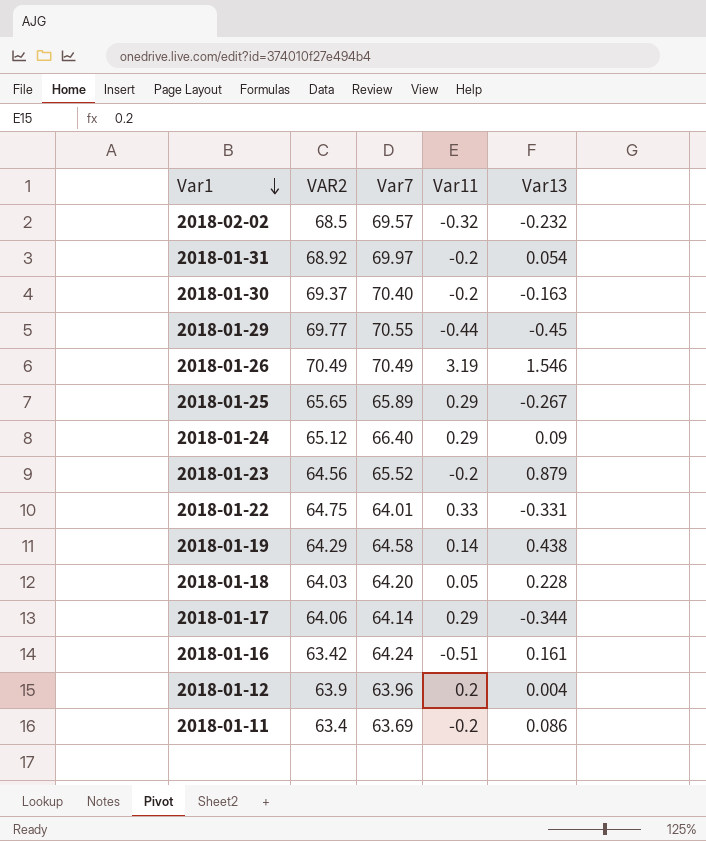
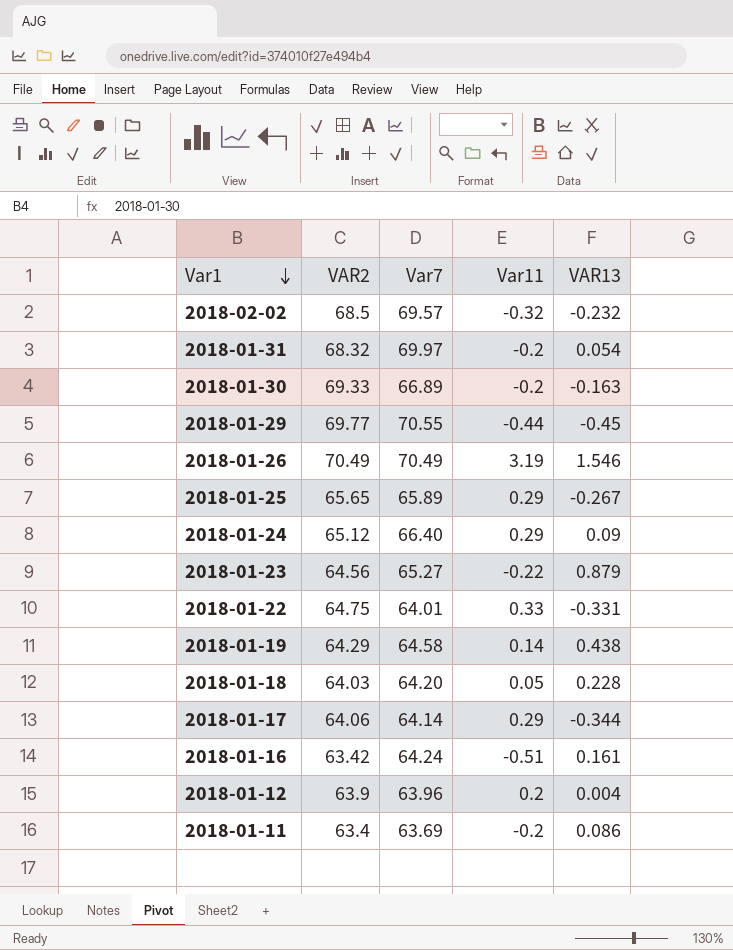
column name: Var13 -> VAR13
2018-01-31 | VAR2: 68.92 -> 68.32
2018-01-30 | VAR2: 69.37 -> 69.33
2018-01-30 | Var7: 70.40 -> 66.89
2018-01-23 | Var7: 65.52 -> 65.27
2018-01-23 | Var11: -0.2 -> -0.22

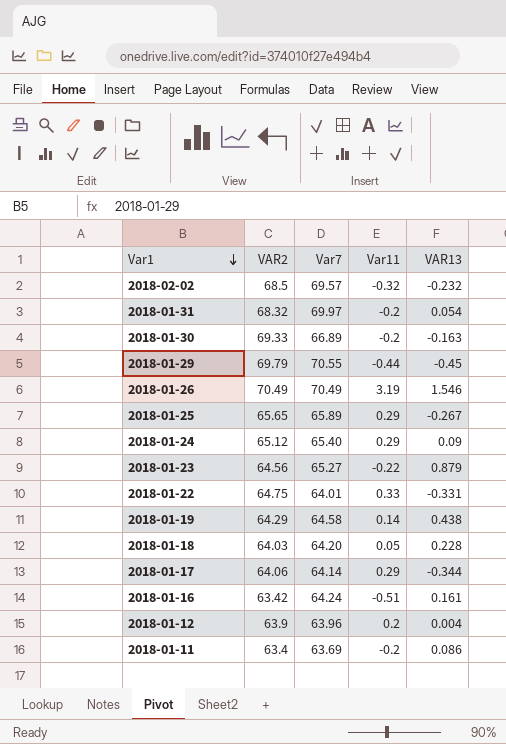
2018-01-29 | VAR2: 69.77 -> 69.79
2018-01-24 | Var7: 66.40 -> 65.40

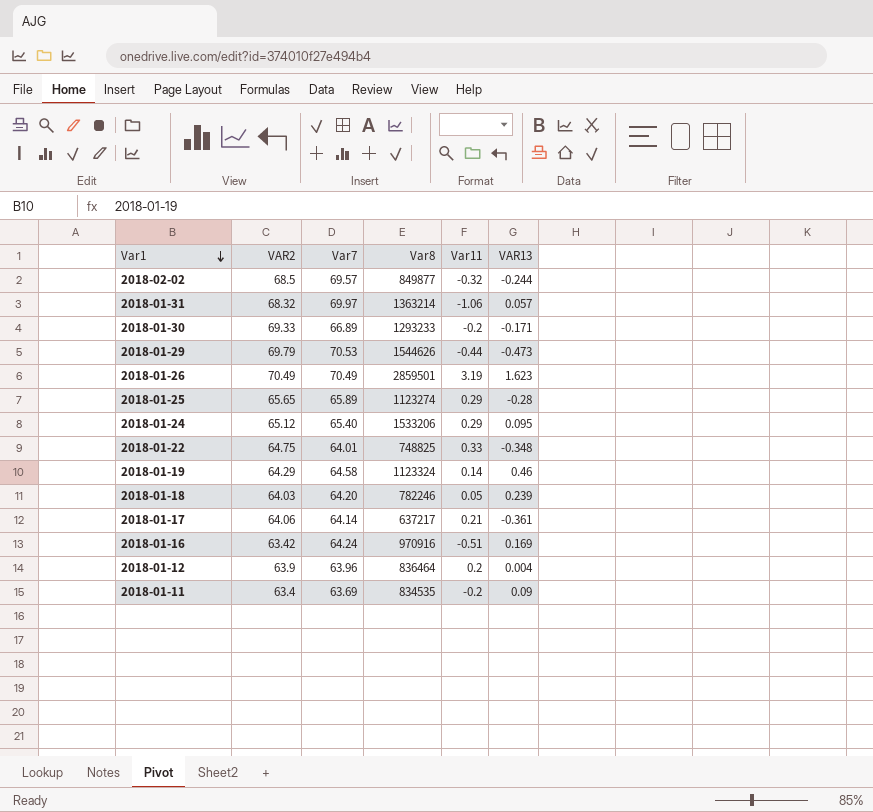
column Var8 | position: none -> 4
row 2018-01-23: 64.56 | 65.27 | -0.22 | 0.879 -> none
2018-02-02 | VAR13: -0.232 -> -0.244
2018-01-31 | Var11: -0.2 -> -1.06
2018-01-31 | VAR13: 0.054 -> 0.057
2018-01-30 | VAR13: -0.163 -> -0.171
2018-01-29 | Var7: 70.55 -> 70.53
2018-01-29 | VAR13: -0.45 -> -0.473
2018-01-26 | VAR13: 1.546 -> 1.623
2018-01-25 | VAR13: -0.267 -> -0.28
2018-01-24 | VAR13: 0.09 -> 0.095
2018-01-22 | VAR13: -0.331 -> -0.348
2018-01-19 | VAR13: 0.438 -> 0.46
2018-01-18 | VAR13: 0.228 -> 0.239
2018-01-17 | Var11: 0.29 -> 0.21
2018-01-17 | VAR13: -0.344 -> -0.361
2018-01-16 | VAR13: 0.161 -> 0.169
2018-01-11 | VAR13: 0.086 -> 0.09

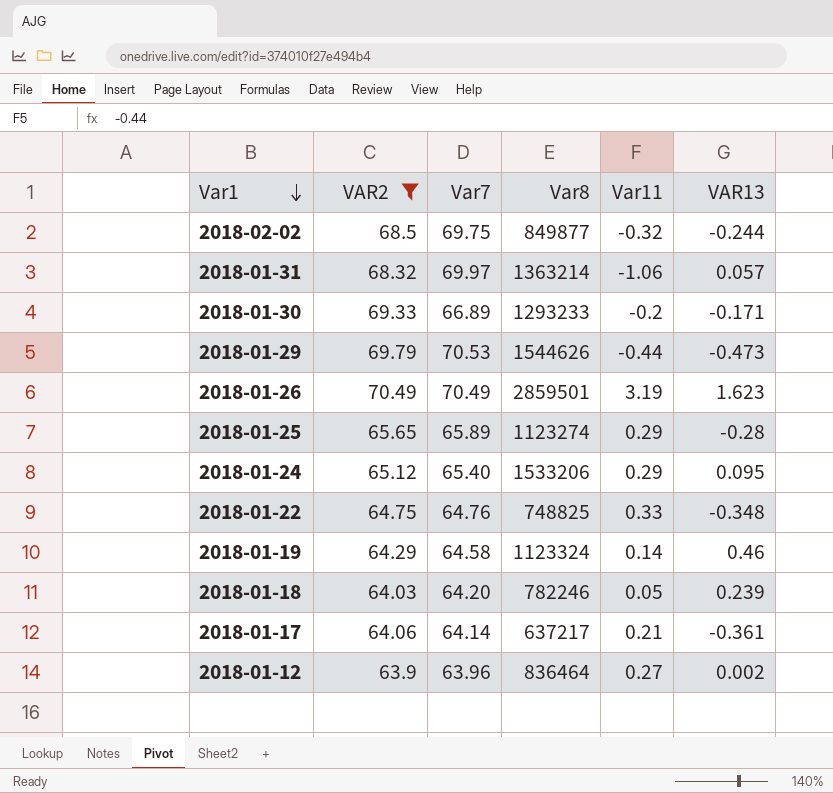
filter: none -> VAR2 >= 63.9
2018-02-02 | Var7: 69.57 -> 69.75
2018-01-22 | Var7: 64.01 -> 64.76
2018-01-12 | Var11: 0.2 -> 0.27
2018-01-12 | VAR13: 0.004 -> 0.002

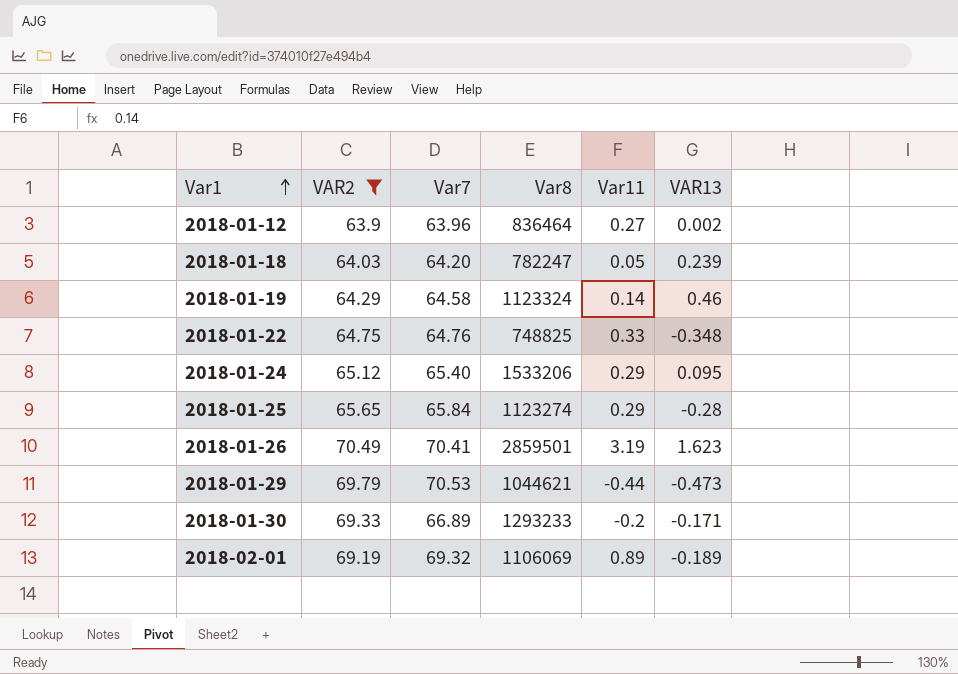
row order: Var1 descending -> Var1 ascending
row 2018-02-02: 68.5 | 69.75 | 849877 | -0.32 | -0.244 -> none
row 2018-01-31: 68.32 | 69.97 | 1363214 | -1.06 | 0.057 -> none
row 2018-01-17: 64.06 | 64.14 | 637217 | 0.21 | -0.361 -> none
2018-01-18 | Var8: 782246 -> 782247
2018-01-25 | Var7: 65.89 -> 65.84
2018-01-26 | Var7: 70.49 -> 70.41
2018-01-29 | Var8: 1544626 -> 1044621
row 2018-02-01: none -> 69.19 | 69.32 | 1106069 | 0.89 | -0.189

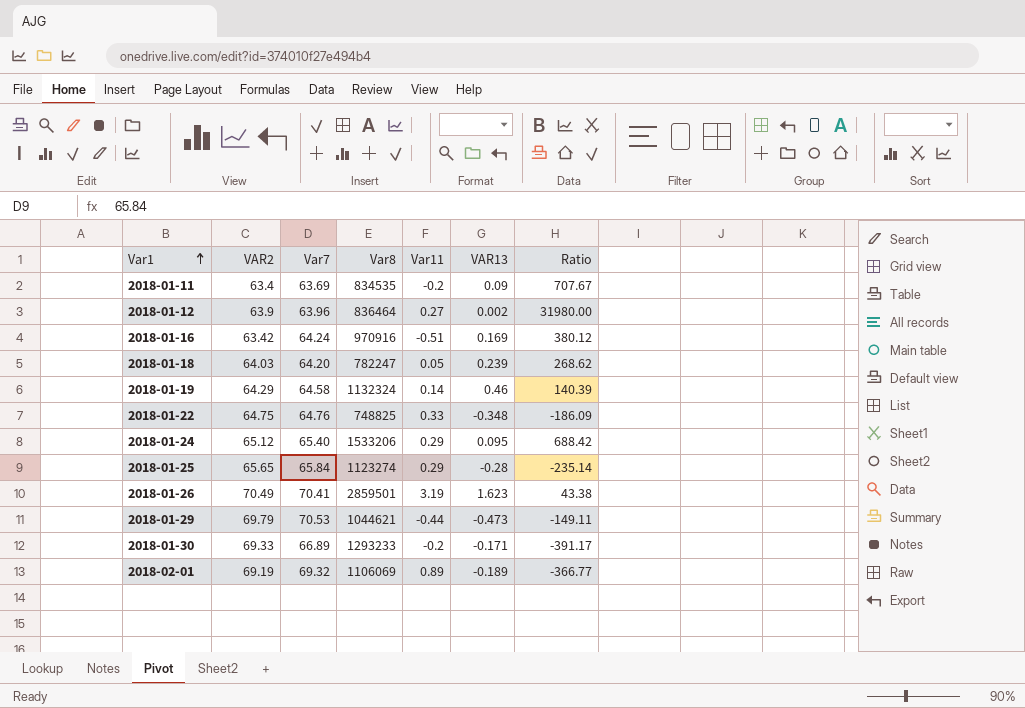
filter: VAR2 >= 63.9 -> none
column Ratio | formula: none -> [Var7] / [VAR13]
2018-01-19 | Var8: 1123324 -> 1132324

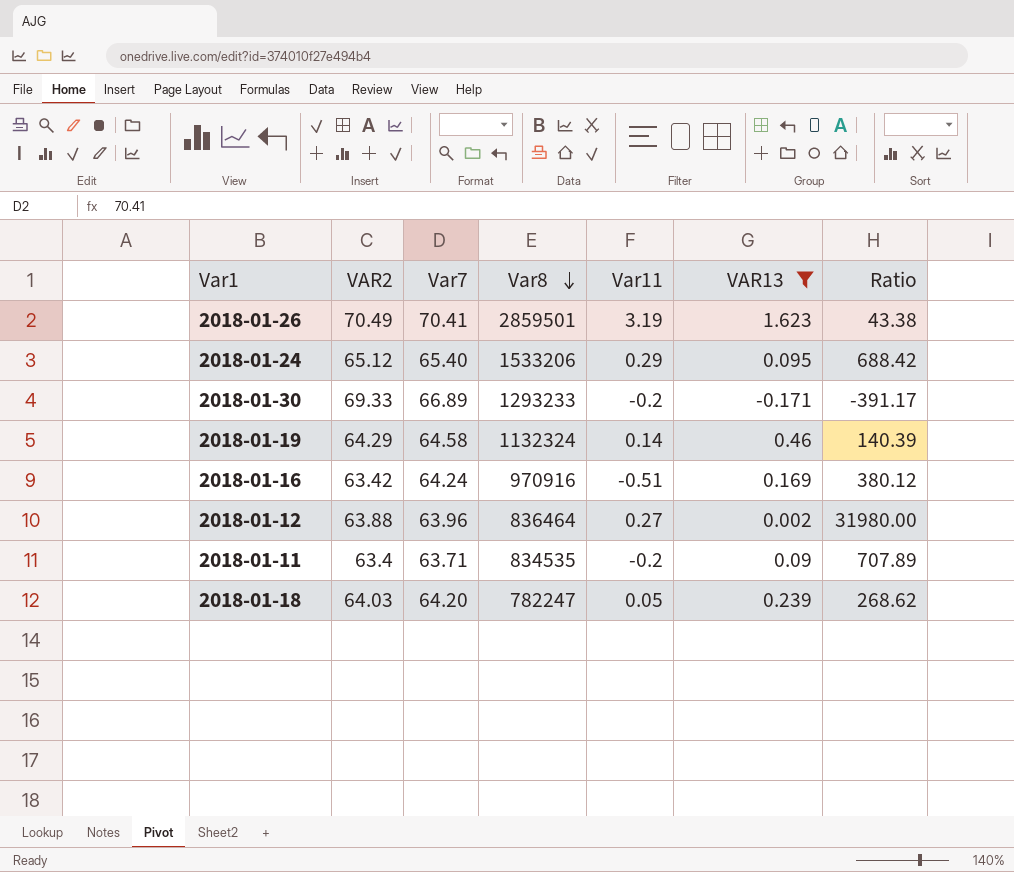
filter: none -> VAR13 >= -0.171
row order: Var1 ascending -> Var8 descending
2018-01-12 | VAR2: 63.9 -> 63.88
2018-01-11 | Var7: 63.69 -> 63.71
2018-01-11 | Ratio: 707.67 -> 707.89

